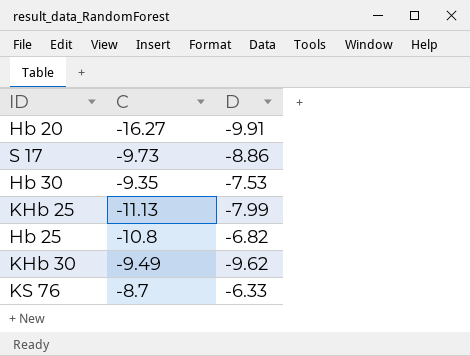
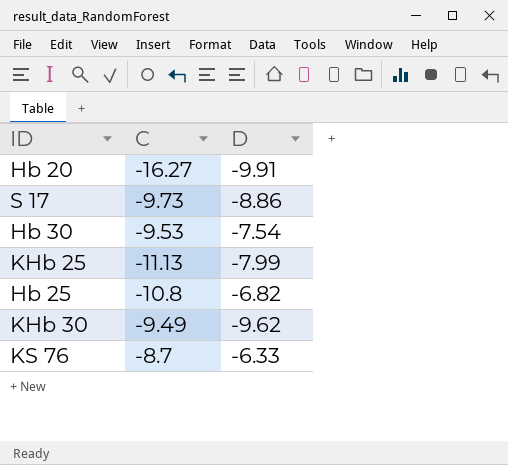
Hb 30 | C: -9.35 -> -9.53
Hb 30 | D: -7.53 -> -7.54

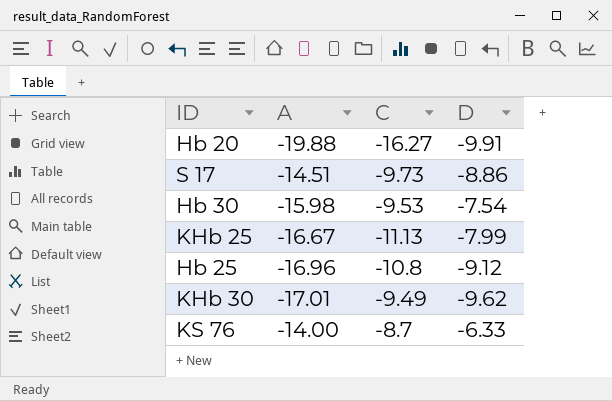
column A | position: none -> 2
Hb 25 | D: -6.82 -> -9.12

